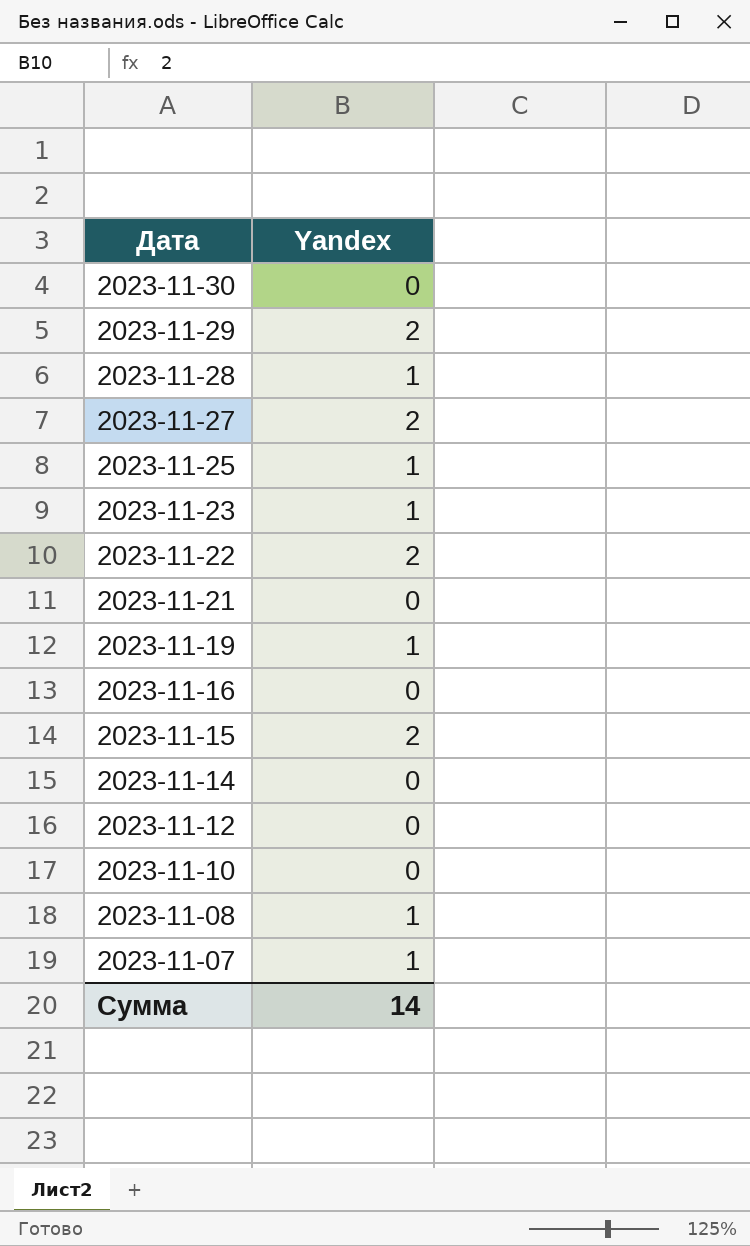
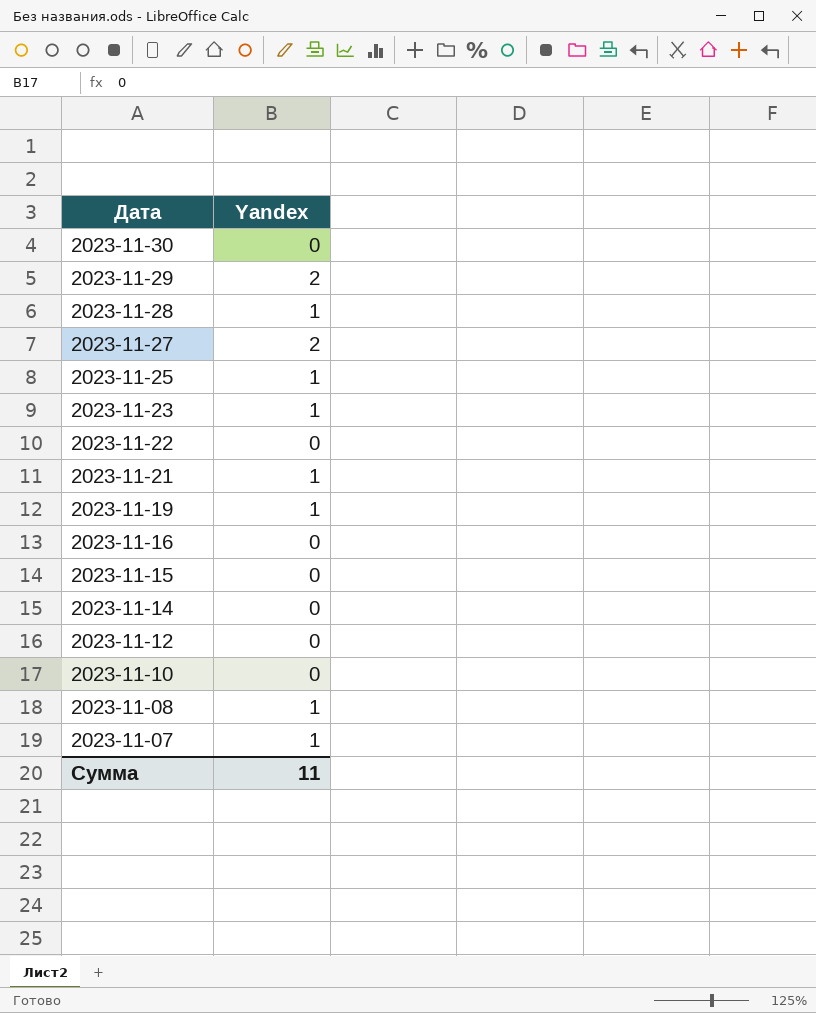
2023-11-22 | Yandex: 2 -> 0
2023-11-21 | Yandex: 0 -> 1
2023-11-15 | Yandex: 2 -> 0
Сумма | Yandex: 14 -> 11

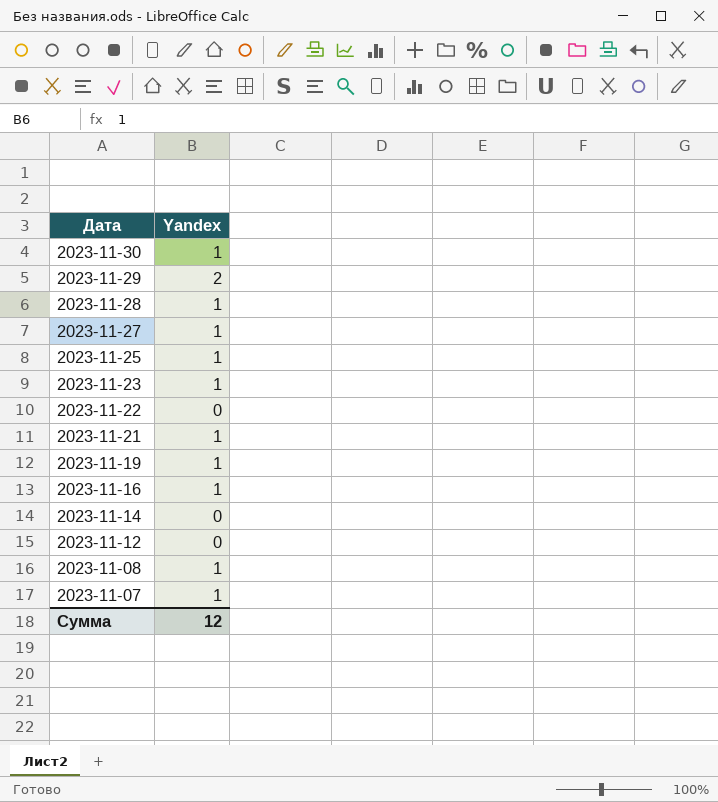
row 2023-11-15: 0 -> none
row 2023-11-10: 0 -> none
2023-11-30 | Yandex: 0 -> 1
2023-11-27 | Yandex: 2 -> 1
2023-11-16 | Yandex: 0 -> 1
Сумма | Yandex: 11 -> 12

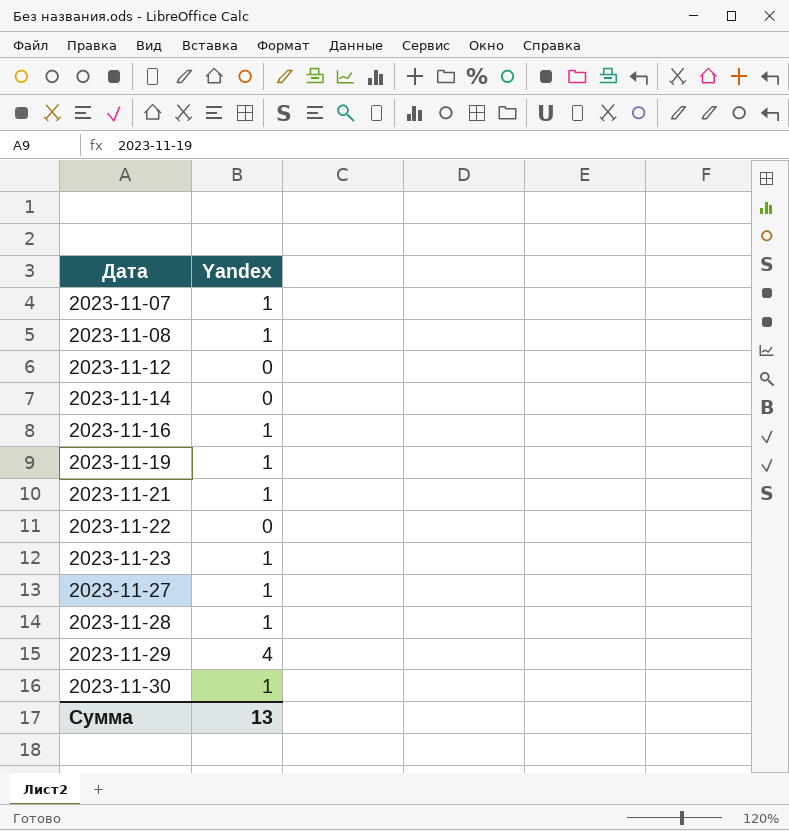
row order: Дата descending -> Дата ascending
row 2023-11-25: 1 -> none
2023-11-29 | Yandex: 2 -> 4
Сумма | Yandex: 12 -> 13

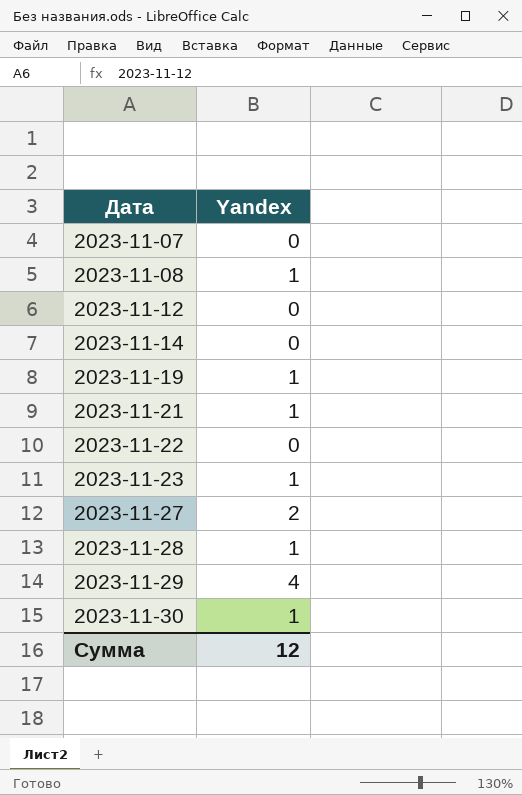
row 2023-11-16: 1 -> none
2023-11-07 | Yandex: 1 -> 0
2023-11-27 | Yandex: 1 -> 2
Сумма | Yandex: 13 -> 12

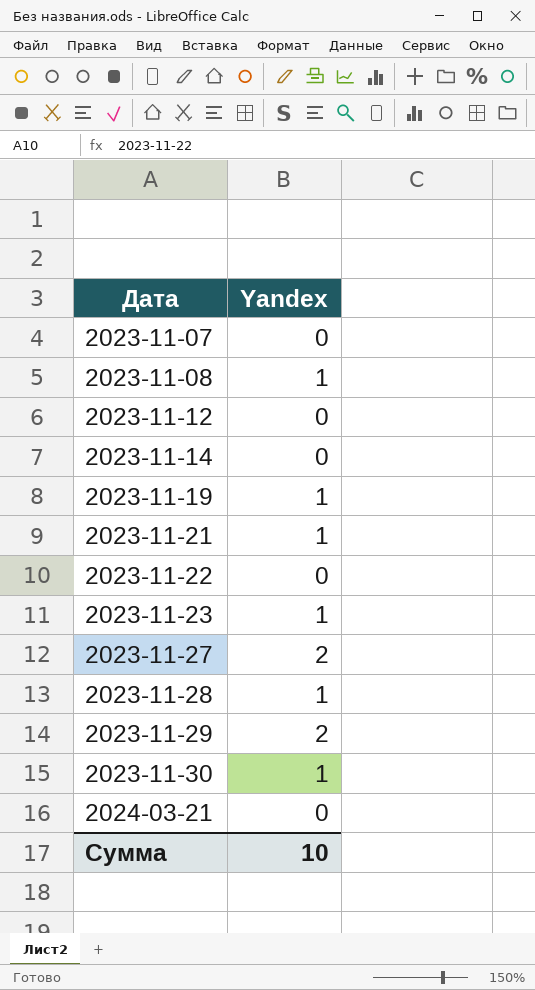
2023-11-29 | Yandex: 4 -> 2
row 2024-03-21: none -> 0
Сумма | Yandex: 12 -> 10

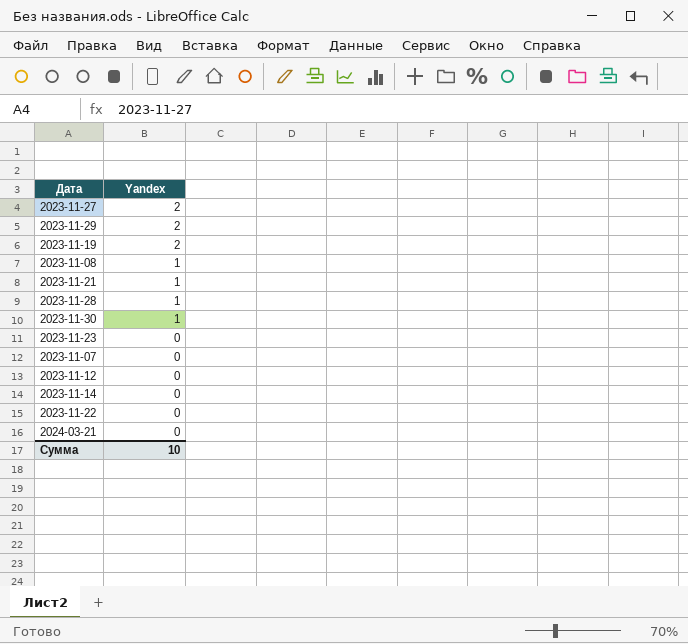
row order: Дата ascending -> Yandex descending
2023-11-19 | Yandex: 1 -> 2
2023-11-23 | Yandex: 1 -> 0

